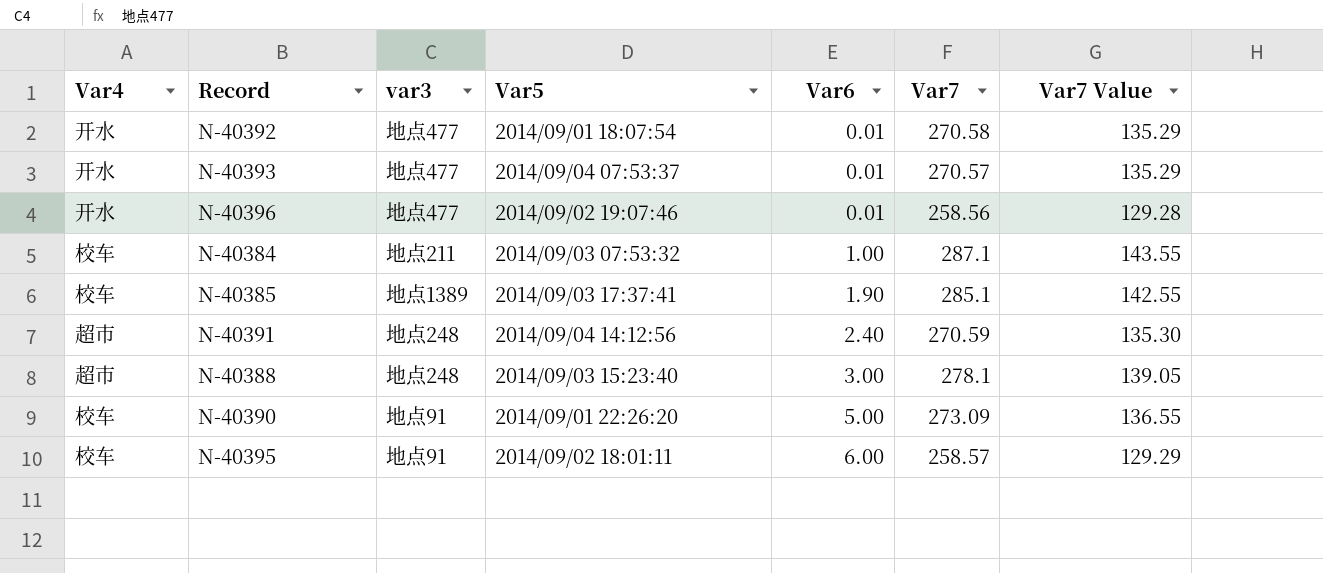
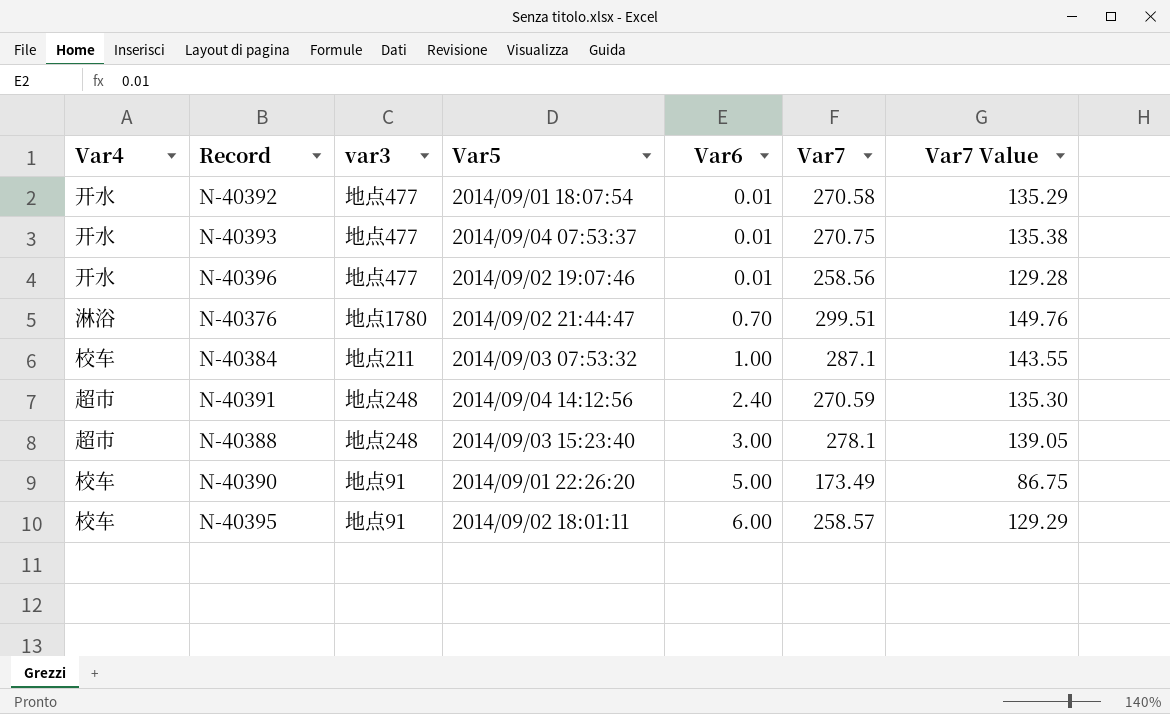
row N-40385: 校车 | 地点1389 | 2014/09/03 17:37:41 | 1.90 | 285.1 | 142.55 -> none
N-40393 | Var7: 270.57 -> 270.75
N-40393 | Var7 Value: 135.29 -> 135.38
row N-40376: none -> 淋浴 | 地点1780 | 2014/09/02 21:44:47 | 0.70 | 299.51 | 149.76
N-40390 | Var7: 273.09 -> 173.49
N-40390 | Var7 Value: 136.55 -> 86.75

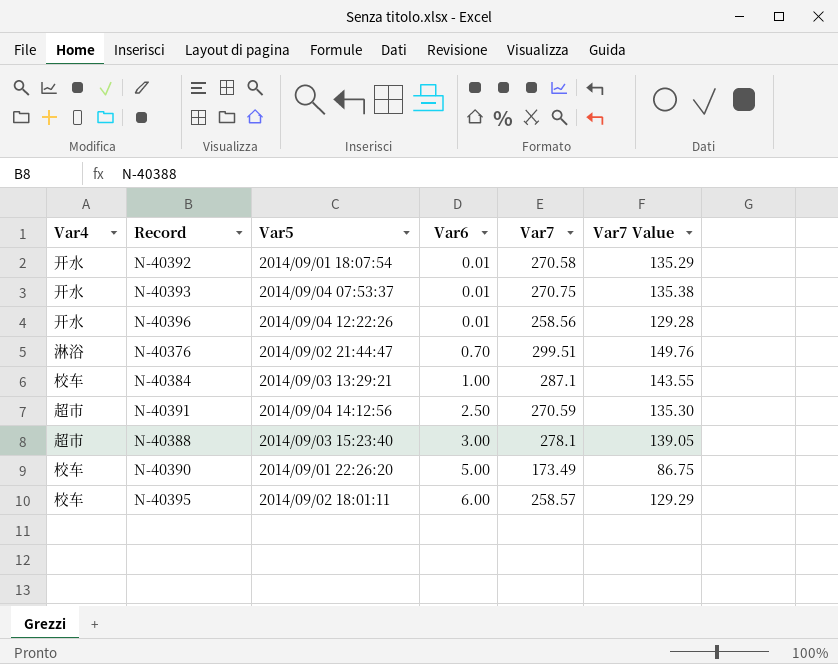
column var3 | position: 3 -> none
N-40396 | Var5: 2014/09/02 19:07:46 -> 2014/09/04 12:22:26
N-40384 | Var5: 2014/09/03 07:53:32 -> 2014/09/03 13:29:21
N-40391 | Var6: 2.40 -> 2.50

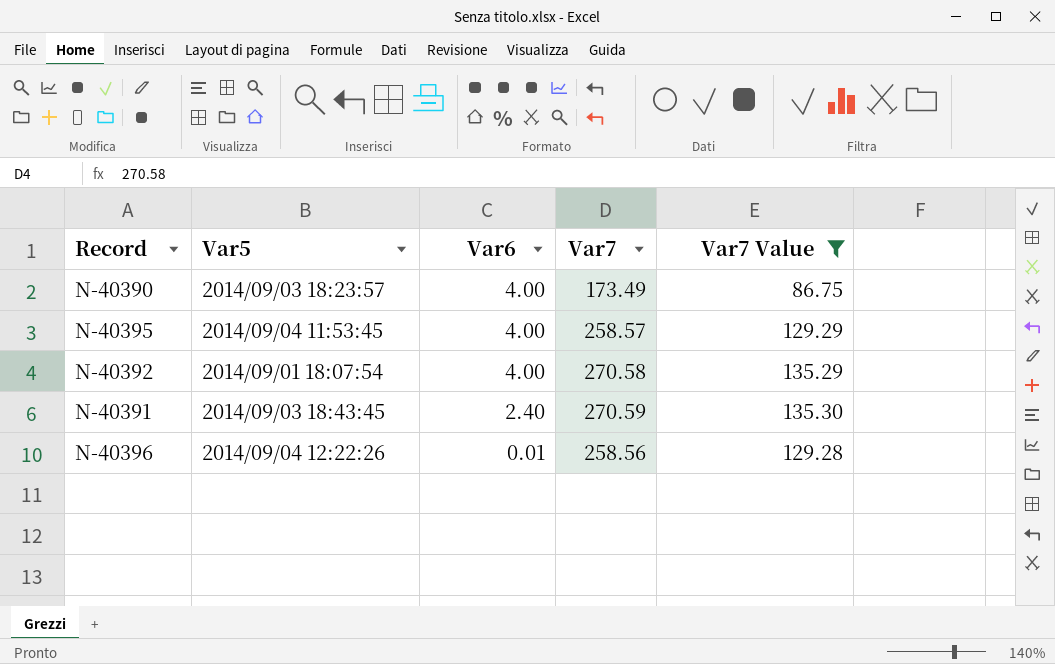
filter: none -> Var7 Value <= 135.30
row order: Var6 ascending -> Var6 descending
column Var4 | position: 1 -> none
N-40390 | Var5: 2014/09/01 22:26:20 -> 2014/09/03 18:23:57
N-40390 | Var6: 5.00 -> 4.00
N-40395 | Var5: 2014/09/02 18:01:11 -> 2014/09/04 11:53:45
N-40395 | Var6: 6.00 -> 4.00
N-40392 | Var6: 0.01 -> 4.00
N-40391 | Var5: 2014/09/04 14:12:56 -> 2014/09/03 18:43:45
N-40391 | Var6: 2.50 -> 2.40

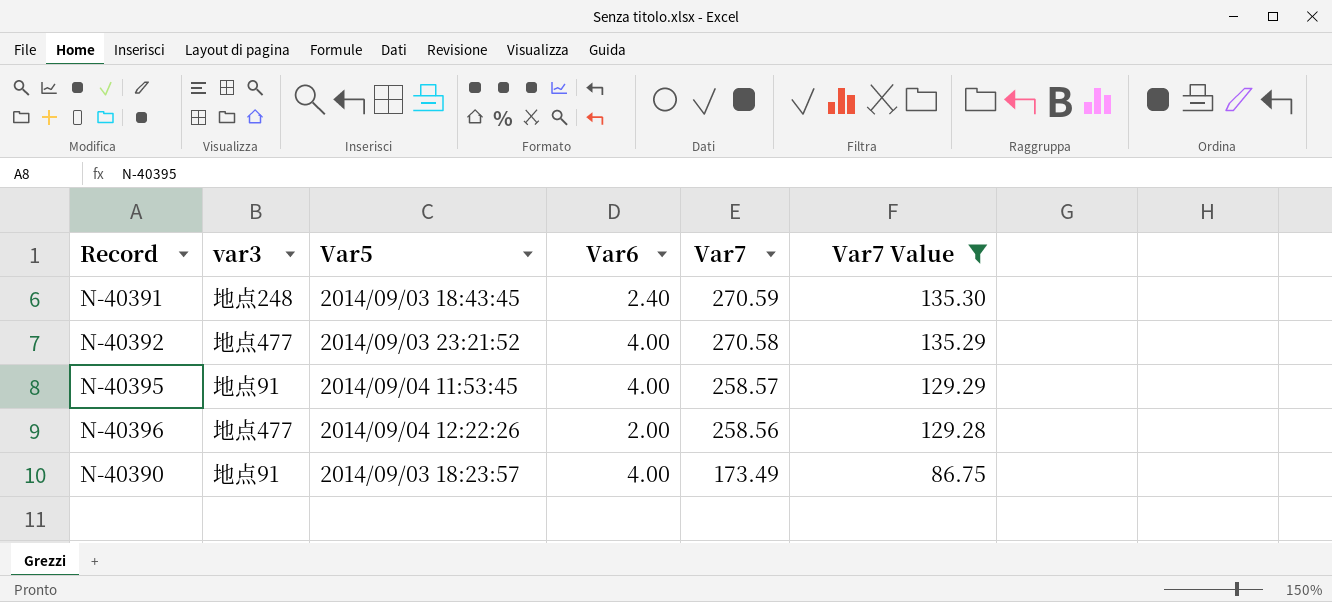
row order: Var6 descending -> Var7 descending
column var3 | position: none -> 2
N-40392 | Var5: 2014/09/01 18:07:54 -> 2014/09/03 23:21:52
N-40396 | Var6: 0.01 -> 2.00

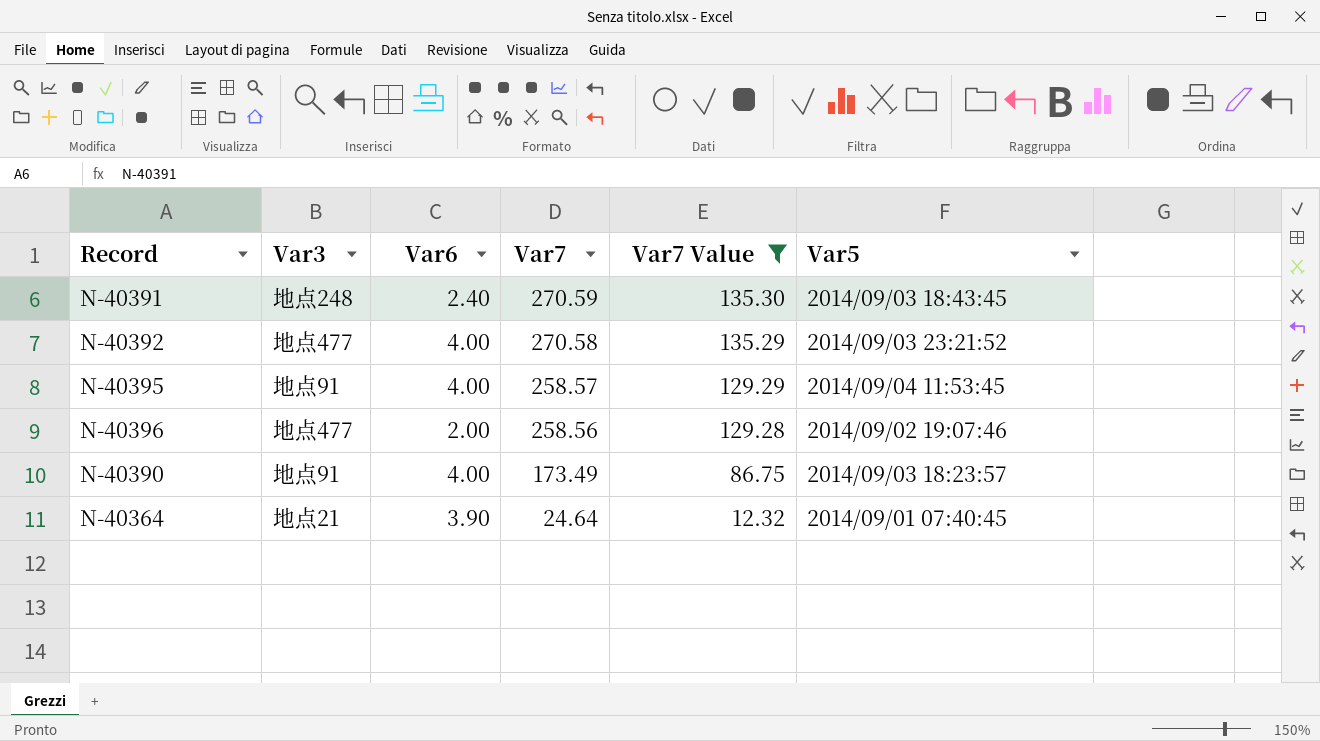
column name: var3 -> Var3
column Var5 | position: 3 -> 6
N-40396 | Var5: 2014/09/04 12:22:26 -> 2014/09/02 19:07:46
row N-40364: none -> 地点21 | 3.90 | 24.64 | 12.32 | 2014/09/01 07:40:45

